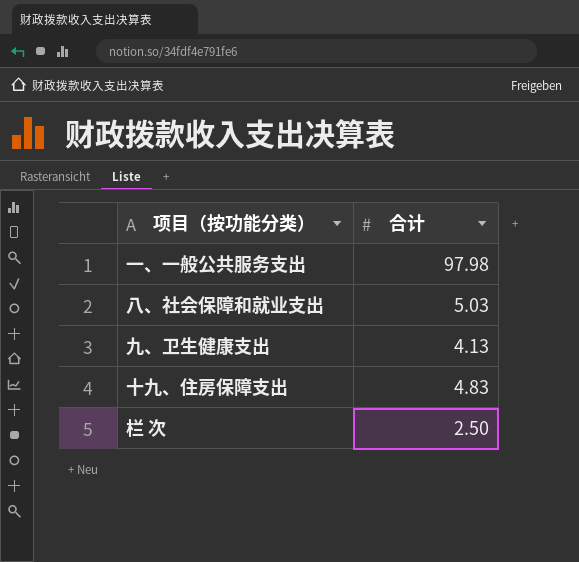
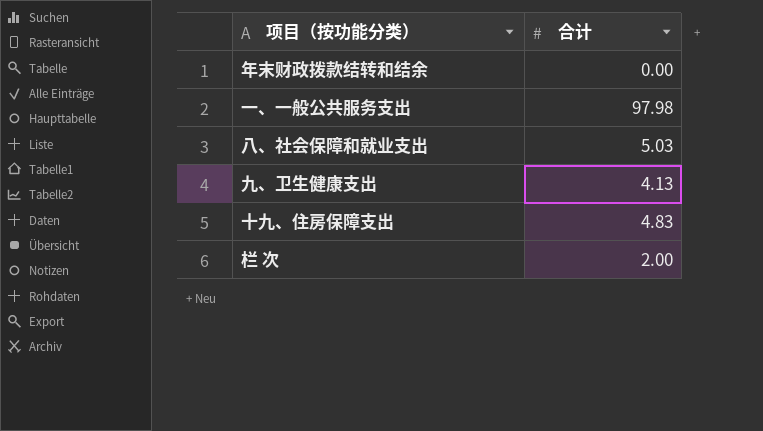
row 年末财政拨款结转和结余: none -> 0.00
栏 次 | 合计: 2.50 -> 2.00

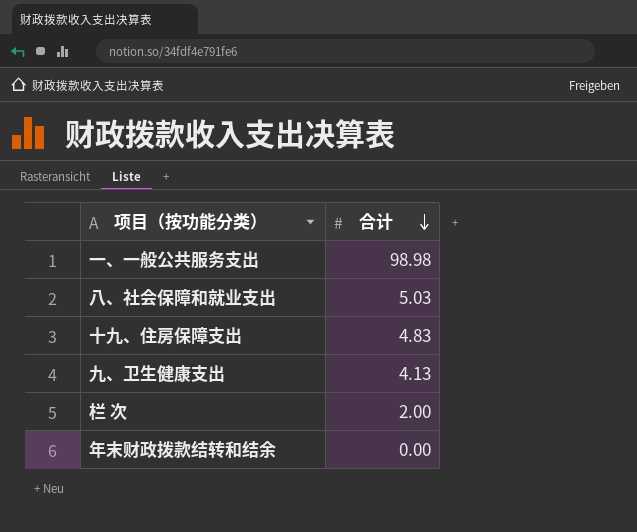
row order: none -> 合计 descending
一、一般公共服务支出 | 合计: 97.98 -> 98.98

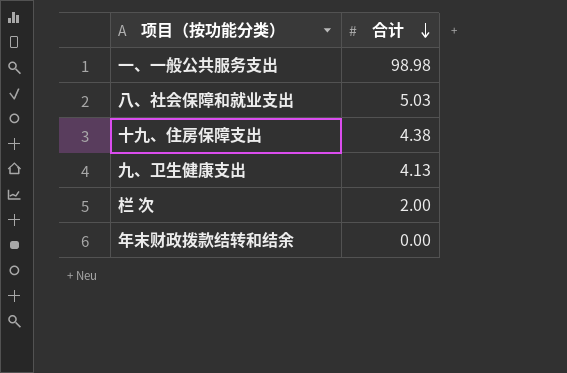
十九、住房保障支出 | 合计: 4.83 -> 4.38

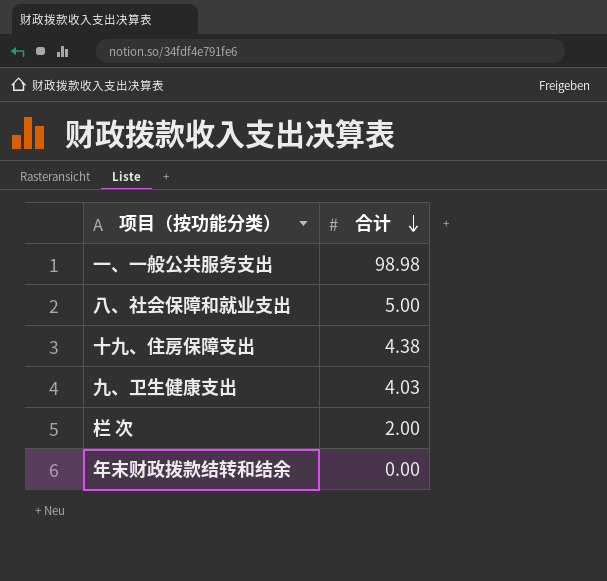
八、社会保障和就业支出 | 合计: 5.03 -> 5.00
九、卫生健康支出 | 合计: 4.13 -> 4.03

